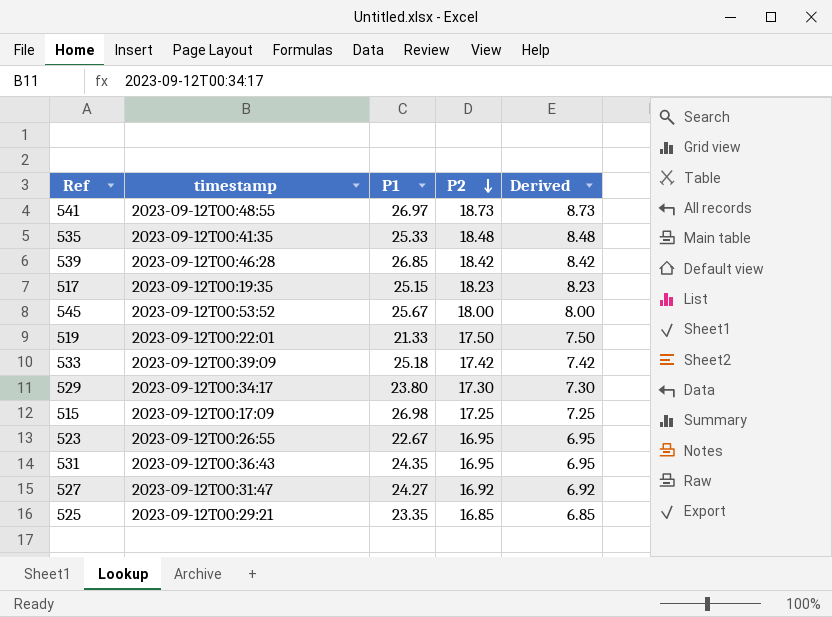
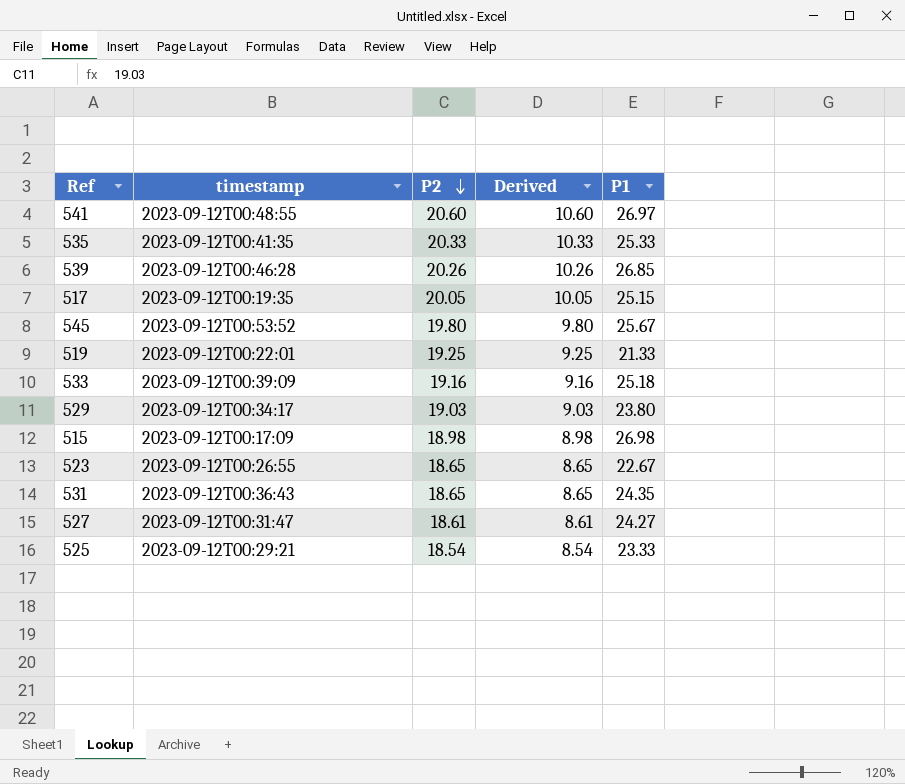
column P1 | position: 3 -> 5
541 | P2: 18.73 -> 20.60
541 | Derived: 8.73 -> 10.60
535 | P2: 18.48 -> 20.33
535 | Derived: 8.48 -> 10.33
539 | P2: 18.42 -> 20.26
539 | Derived: 8.42 -> 10.26
517 | P2: 18.23 -> 20.05
517 | Derived: 8.23 -> 10.05
545 | P2: 18.00 -> 19.80
545 | Derived: 8.00 -> 9.80
519 | P2: 17.50 -> 19.25
519 | Derived: 7.50 -> 9.25
533 | P2: 17.42 -> 19.16
533 | Derived: 7.42 -> 9.16
529 | P2: 17.30 -> 19.03
529 | Derived: 7.30 -> 9.03
515 | P2: 17.25 -> 18.98
515 | Derived: 7.25 -> 8.98
523 | P2: 16.95 -> 18.65
523 | Derived: 6.95 -> 8.65
531 | P2: 16.95 -> 18.65
531 | Derived: 6.95 -> 8.65
527 | P2: 16.92 -> 18.61
527 | Derived: 6.92 -> 8.61
525 | P2: 16.85 -> 18.54
525 | Derived: 6.85 -> 8.54
525 | P1: 23.35 -> 23.33

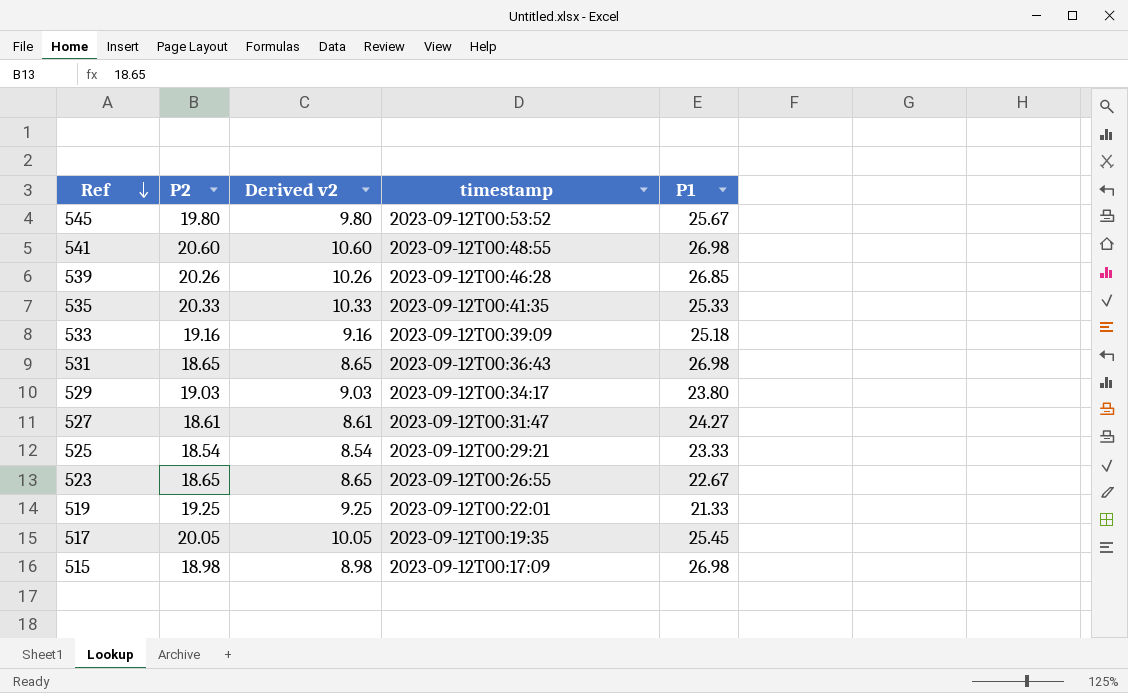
row order: P2 descending -> Ref descending
column name: Derived -> Derived v2
column timestamp | position: 2 -> 4
541 | P1: 26.97 -> 26.98
531 | P1: 24.35 -> 26.98
517 | P1: 25.15 -> 25.45

